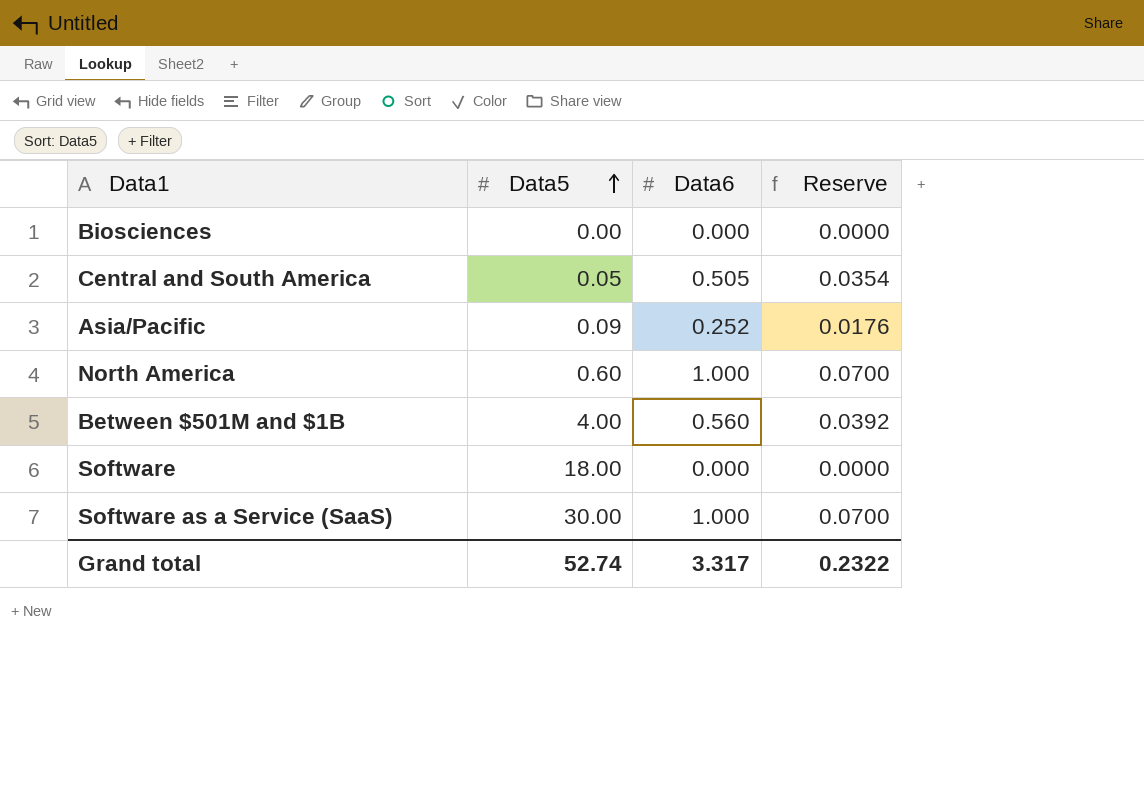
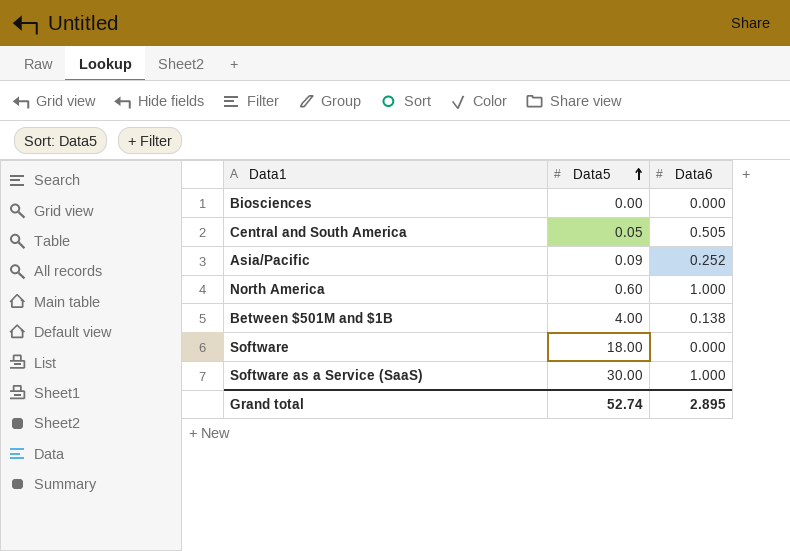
column Reserve | formula: [Data6] * 0.07 -> none
Between $501M and $1B | Data6: 0.560 -> 0.138
Grand total | Data6: 3.317 -> 2.895

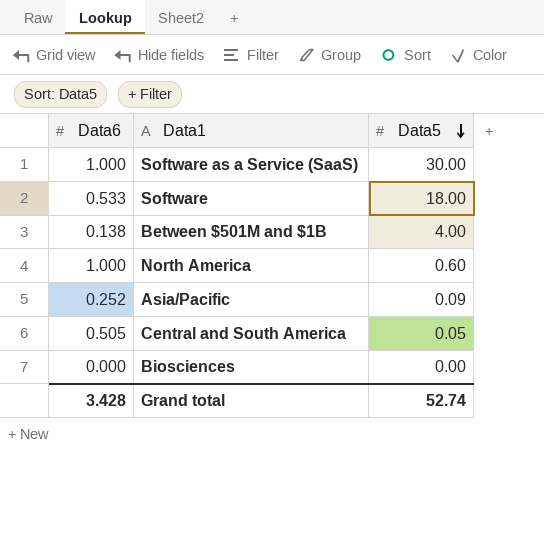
row order: Data5 ascending -> Data5 descending
column Data6 | position: 3 -> 1
Software | Data6: 0.000 -> 0.533
Grand total | Data6: 2.895 -> 3.428

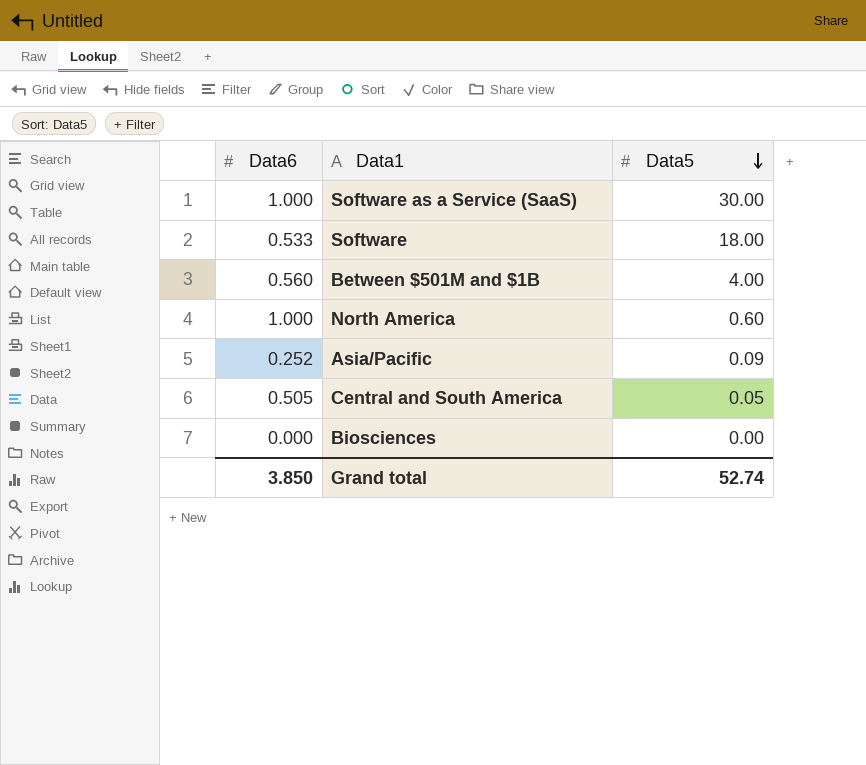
Between $501M and $1B | Data6: 0.138 -> 0.560
Grand total | Data6: 3.428 -> 3.850

